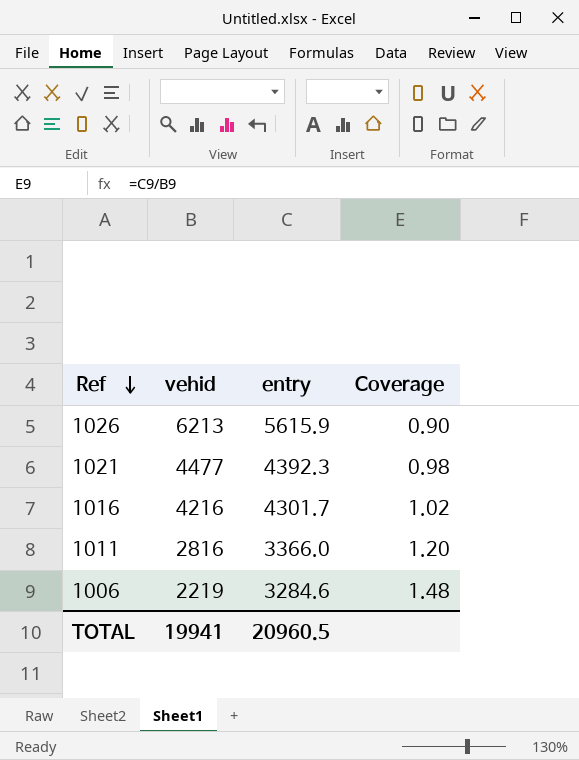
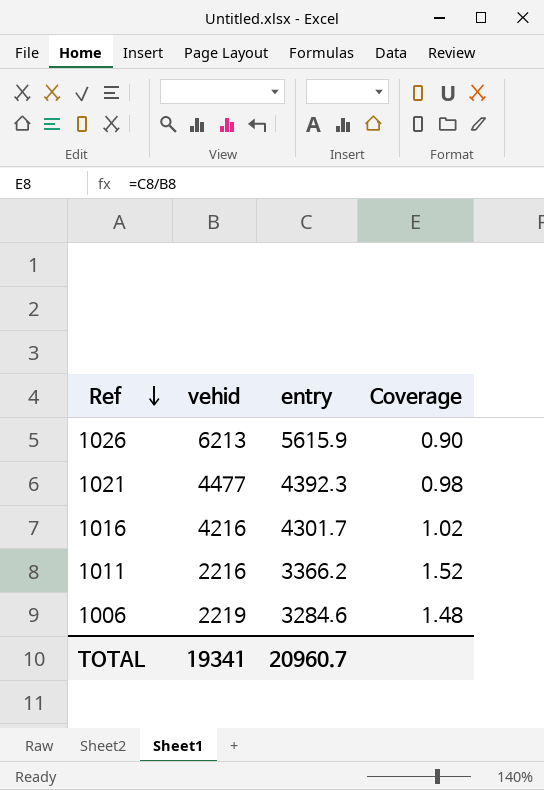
1011 | vehid: 2816 -> 2216
1011 | entry: 3366.0 -> 3366.2
1011 | Coverage: 1.20 -> 1.52
TOTAL | vehid: 19941 -> 19341
TOTAL | entry: 20960.5 -> 20960.7

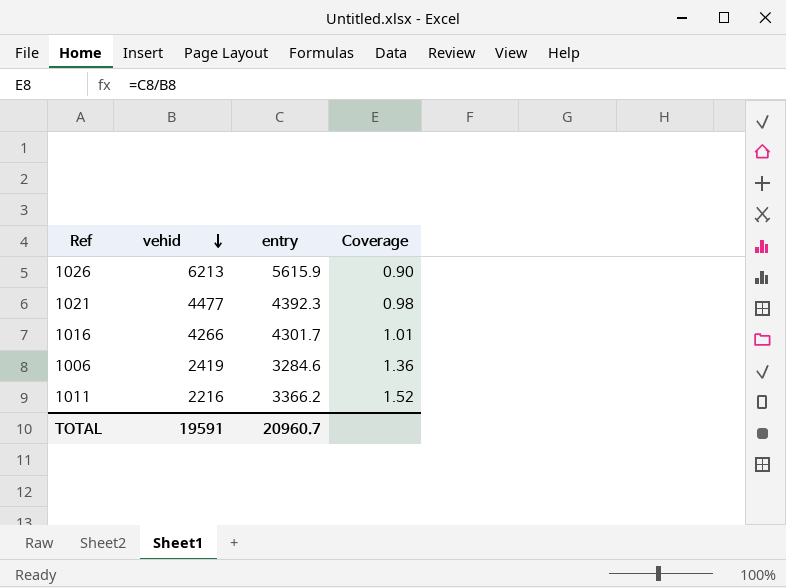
row order: Ref descending -> vehid descending
1016 | vehid: 4216 -> 4266
1016 | Coverage: 1.02 -> 1.01
1006 | vehid: 2219 -> 2419
1006 | Coverage: 1.48 -> 1.36
TOTAL | vehid: 19341 -> 19591

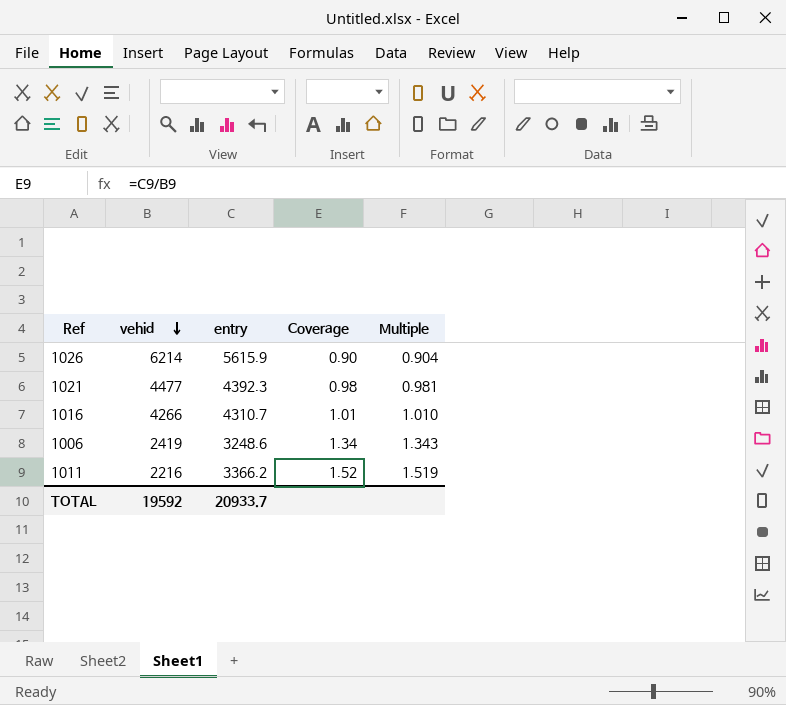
column Multiple | formula: none -> [entry] / [vehid]
1026 | vehid: 6213 -> 6214
1016 | entry: 4301.7 -> 4310.7
1006 | entry: 3284.6 -> 3248.6
1006 | Coverage: 1.36 -> 1.34
TOTAL | vehid: 19591 -> 19592
TOTAL | entry: 20960.7 -> 20933.7

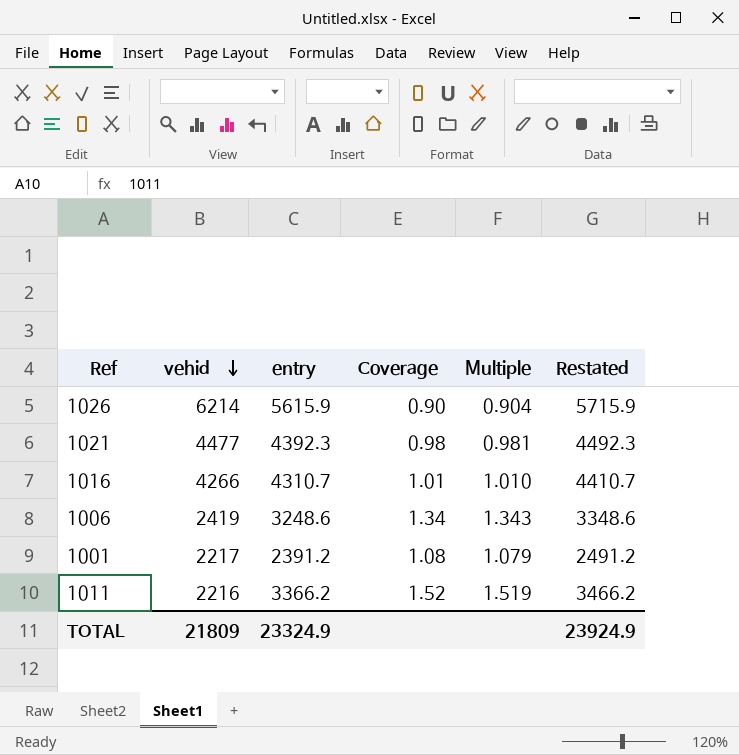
column Restated | formula: none -> [entry] + 100
row 1001: none -> 2217 | 2391.2 | 1.08 | 1.079 | 2491.2
TOTAL | vehid: 19592 -> 21809
TOTAL | entry: 20933.7 -> 23324.9

